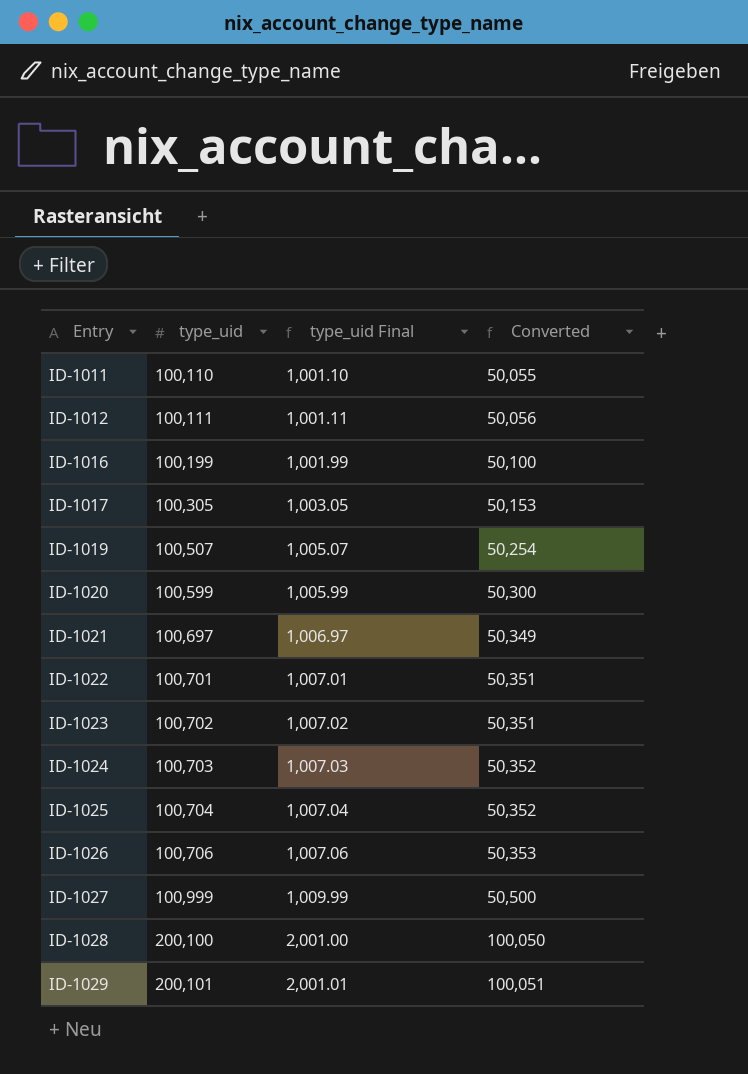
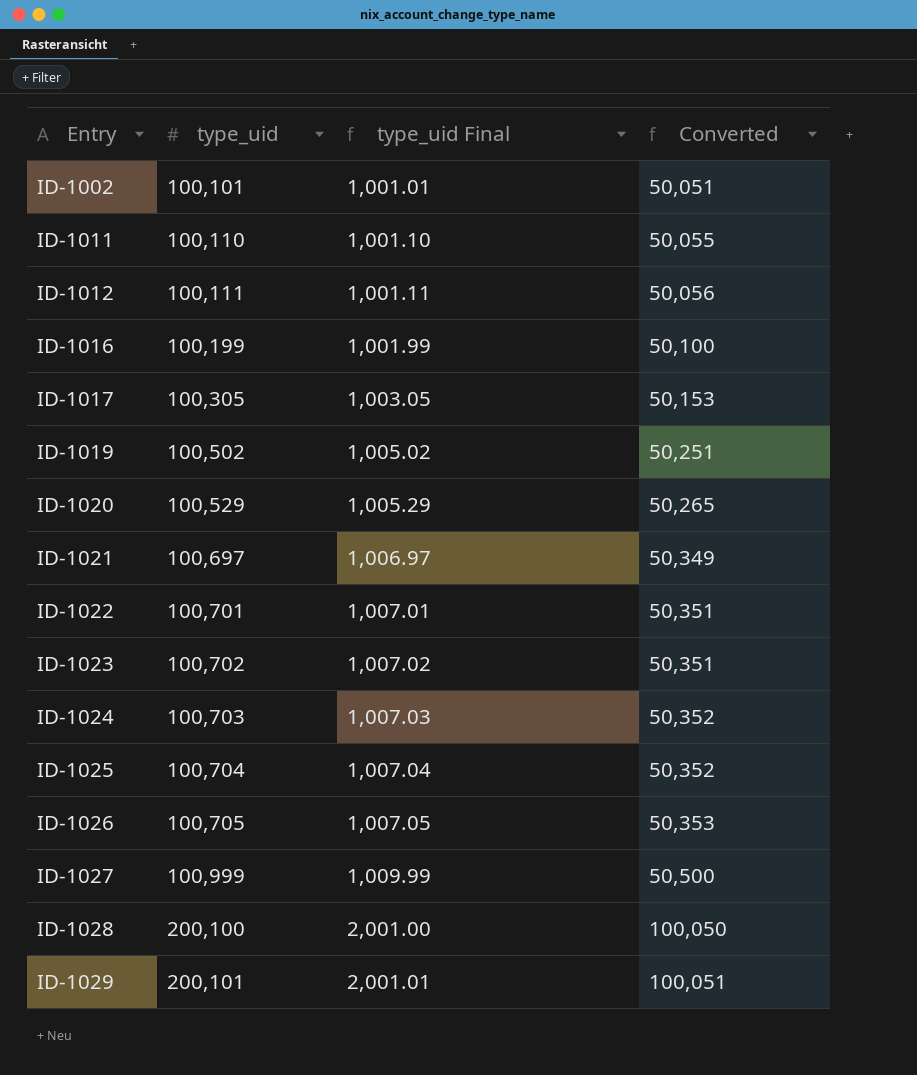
row ID-1002: none -> 100,101 | 1,001.01 | 50,051
ID-1019 | type_uid: 100,507 -> 100,502
ID-1019 | type_uid Final: 1,005.07 -> 1,005.02
ID-1019 | Converted: 50,254 -> 50,251
ID-1020 | type_uid: 100,599 -> 100,529
ID-1020 | type_uid Final: 1,005.99 -> 1,005.29
ID-1020 | Converted: 50,300 -> 50,265
ID-1026 | type_uid: 100,706 -> 100,705
ID-1026 | type_uid Final: 1,007.06 -> 1,007.05

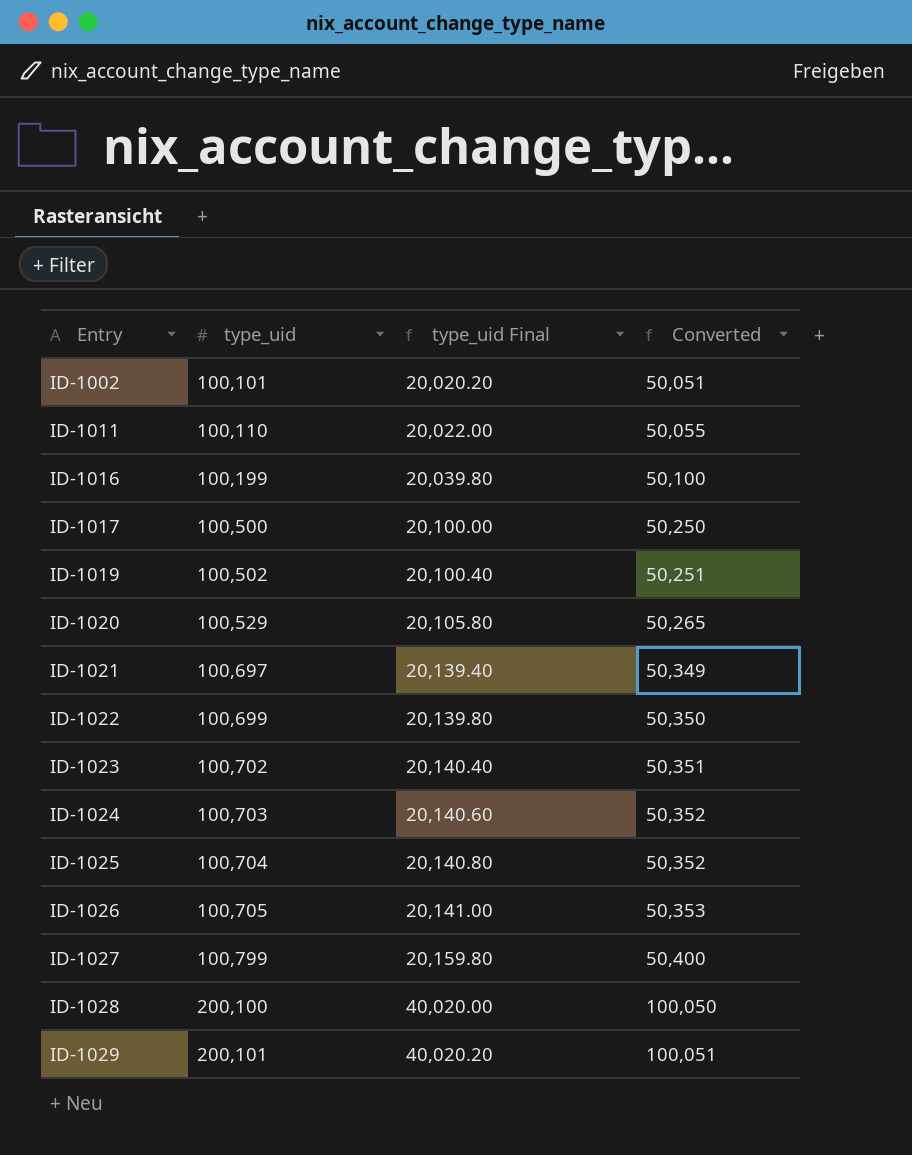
column type_uid Final | formula: [type_uid] * 0.01 -> [type_uid] * 0.2
row ID-1012: 100,111 | 1,001.11 | 50,056 -> none
ID-1017 | type_uid: 100,305 -> 100,500
ID-1017 | Converted: 50,153 -> 50,250
ID-1022 | type_uid: 100,701 -> 100,699
ID-1022 | Converted: 50,351 -> 50,350
ID-1027 | type_uid: 100,999 -> 100,799
ID-1027 | Converted: 50,500 -> 50,400

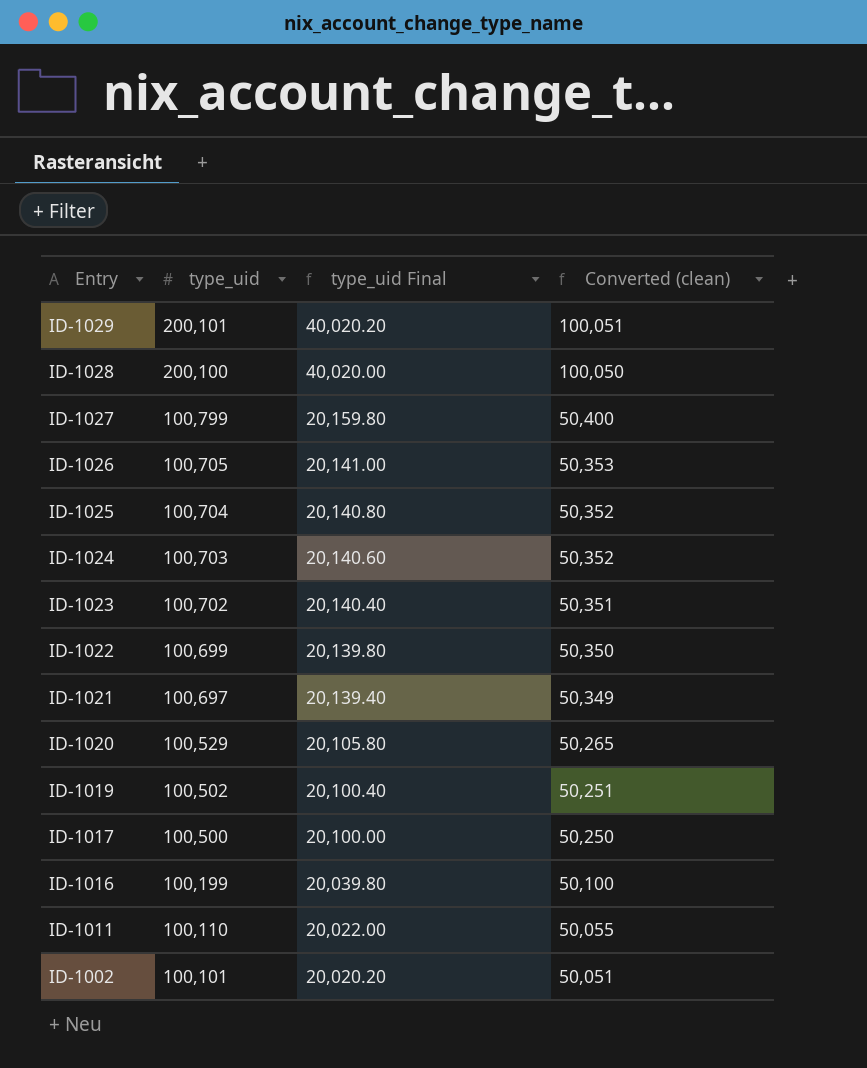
row order: Entry ascending -> Entry descending
column name: Converted -> Converted (clean)

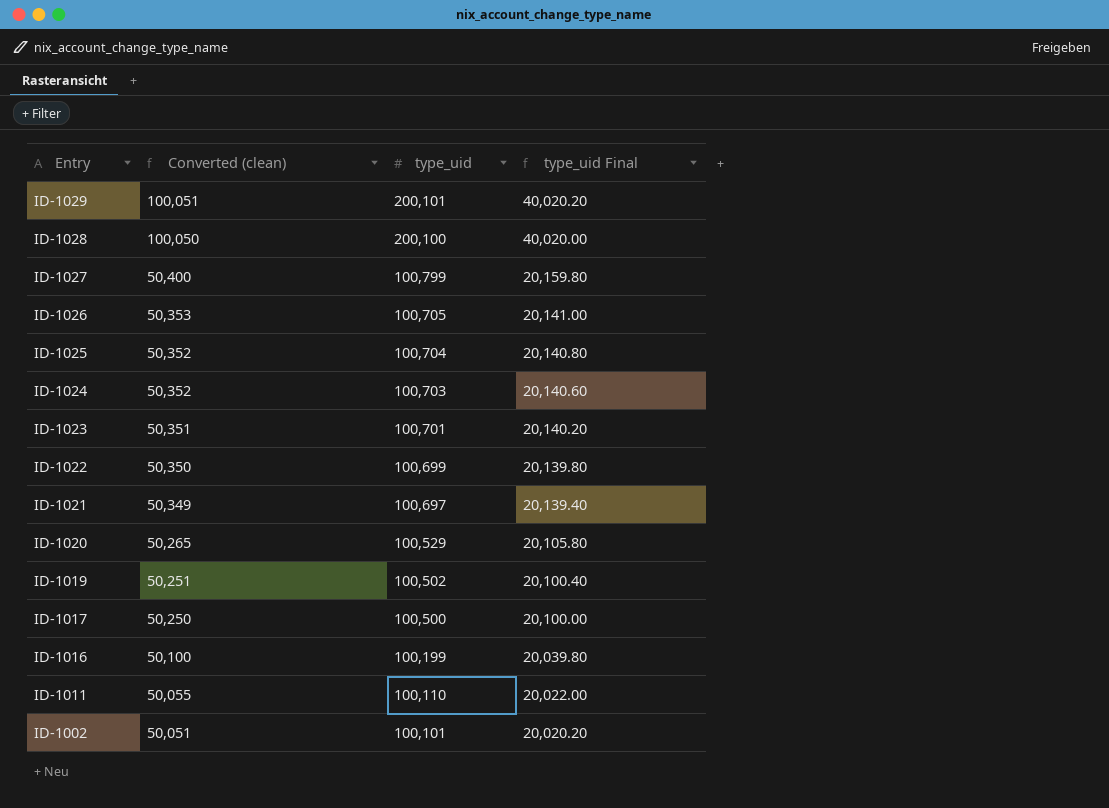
column Converted (clean) | position: 4 -> 2
ID-1023 | type_uid: 100,702 -> 100,701
ID-1023 | type_uid Final: 20,140.40 -> 20,140.20

